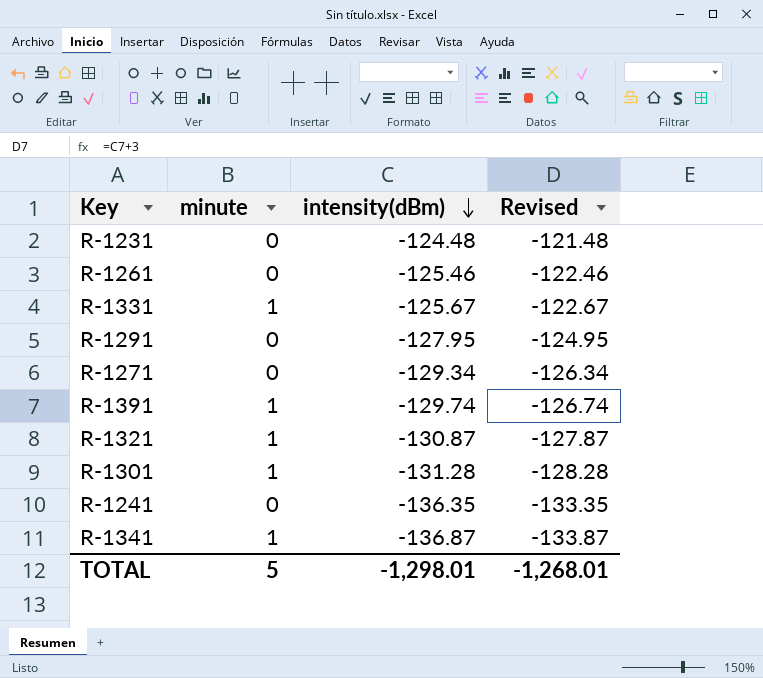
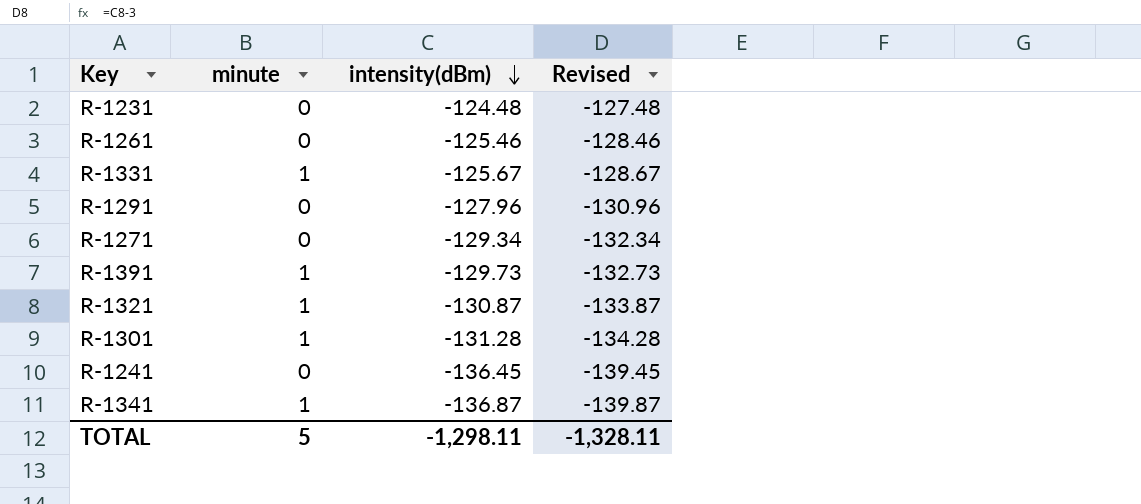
column Revised | formula: [intensity(dBm)] + 3 -> [intensity(dBm)] - 3
R-1291 | intensity(dBm): -127.95 -> -127.96
R-1391 | intensity(dBm): -129.74 -> -129.73
R-1241 | intensity(dBm): -136.35 -> -136.45
TOTAL | intensity(dBm): -1,298.01 -> -1,298.11
TOTAL | Revised: -1,268.01 -> -1,328.11

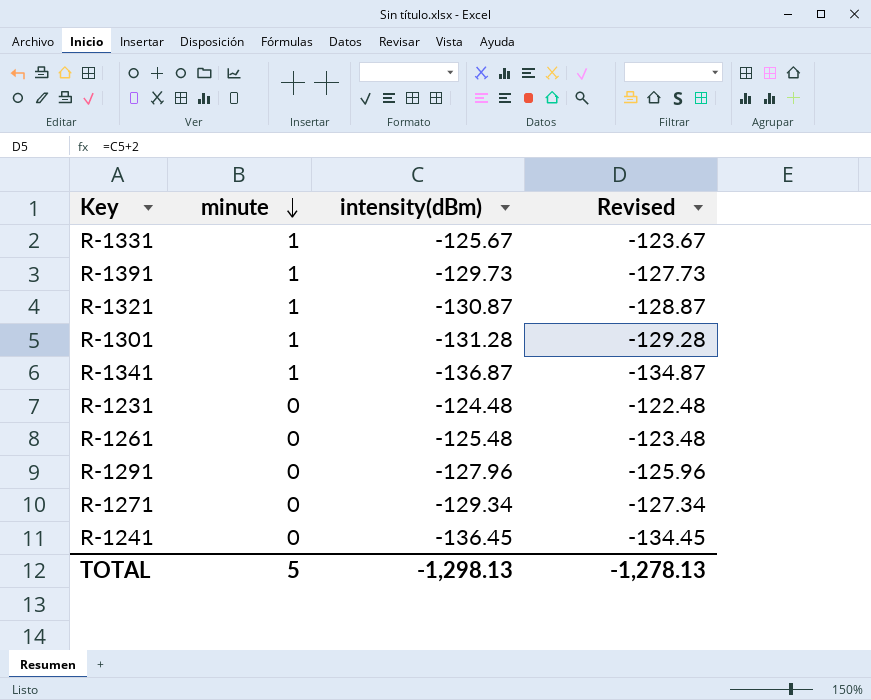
row order: intensity(dBm) descending -> minute descending
column Revised | formula: [intensity(dBm)] - 3 -> [intensity(dBm)] + 2
R-1261 | intensity(dBm): -125.46 -> -125.48
TOTAL | intensity(dBm): -1,298.11 -> -1,298.13
TOTAL | Revised: -1,328.11 -> -1,278.13

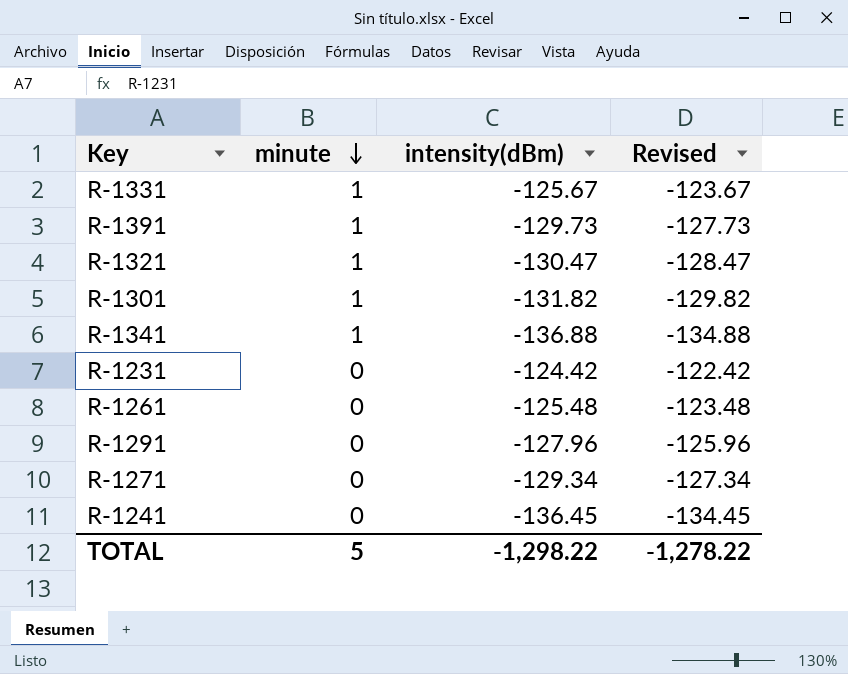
R-1321 | intensity(dBm): -130.87 -> -130.47
R-1321 | Revised: -128.87 -> -128.47
R-1301 | intensity(dBm): -131.28 -> -131.82
R-1301 | Revised: -129.28 -> -129.82
R-1341 | intensity(dBm): -136.87 -> -136.88
R-1341 | Revised: -134.87 -> -134.88
R-1231 | intensity(dBm): -124.48 -> -124.42
R-1231 | Revised: -122.48 -> -122.42
TOTAL | intensity(dBm): -1,298.13 -> -1,298.22
TOTAL | Revised: -1,278.13 -> -1,278.22

